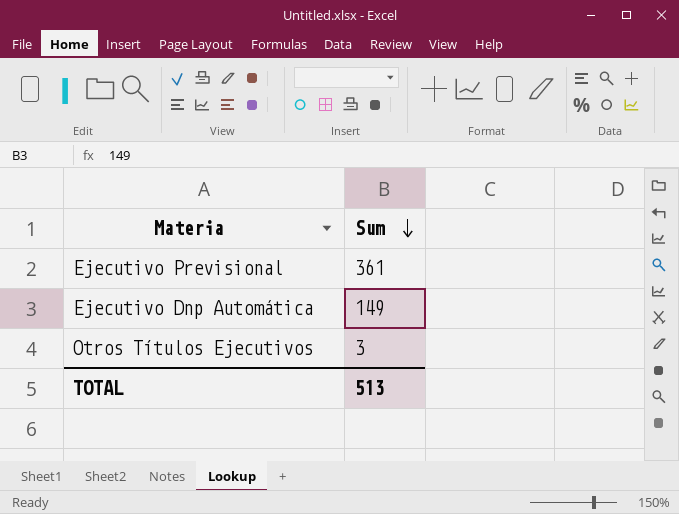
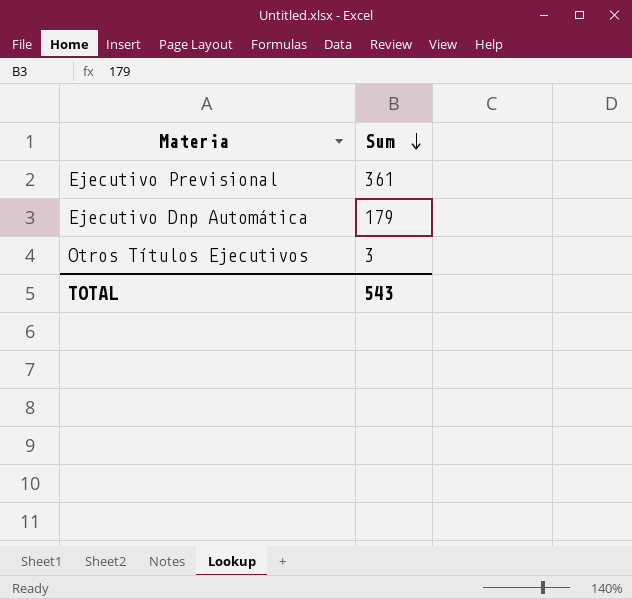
Ejecutivo Dnp Automática | Sum: 149 -> 179
TOTAL | Sum: 513 -> 543

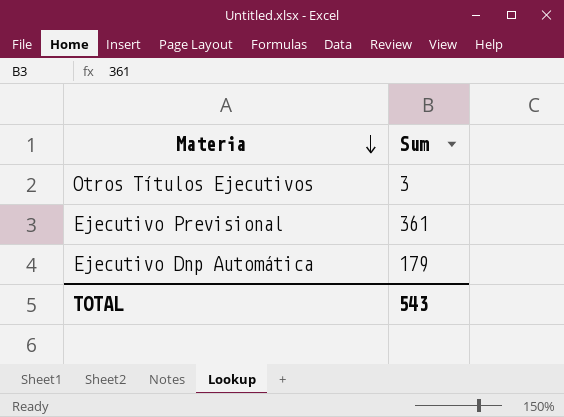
row order: Sum descending -> Materia descending

